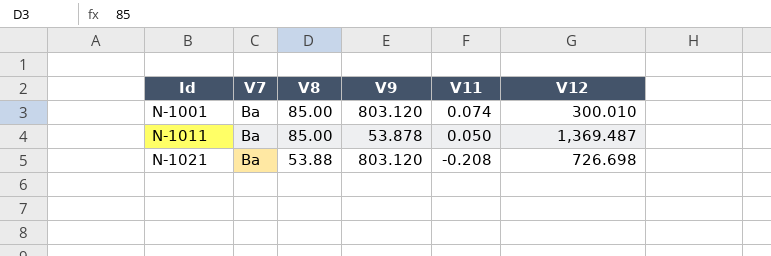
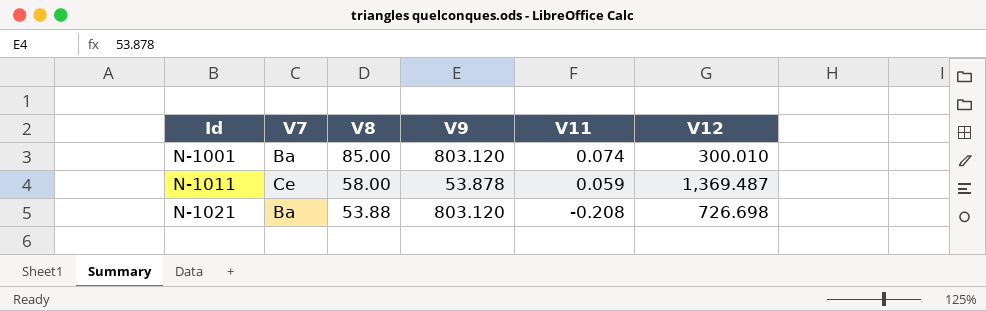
N-1011 | V7: Ba -> Ce
N-1011 | V8: 85.00 -> 58.00
N-1011 | V11: 0.050 -> 0.059

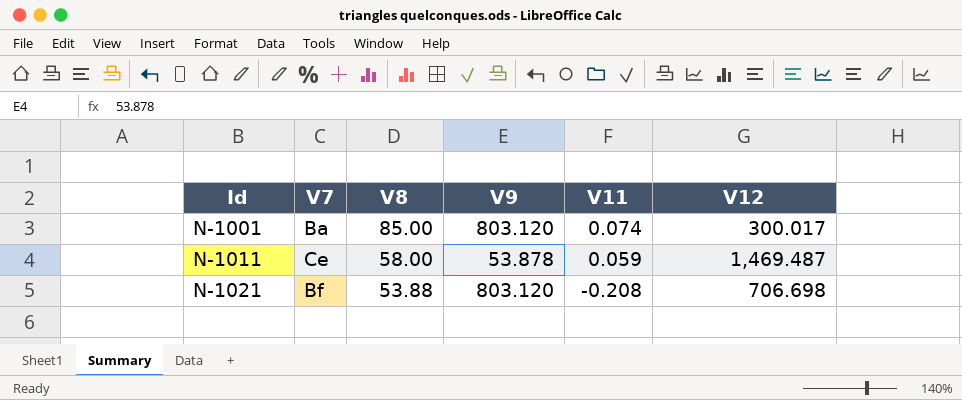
N-1001 | V12: 300.010 -> 300.017
N-1011 | V12: 1,369.487 -> 1,469.487
N-1021 | V7: Ba -> Bf
N-1021 | V12: 726.698 -> 706.698

